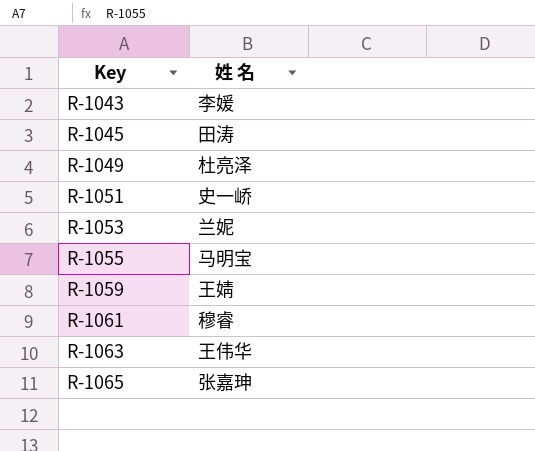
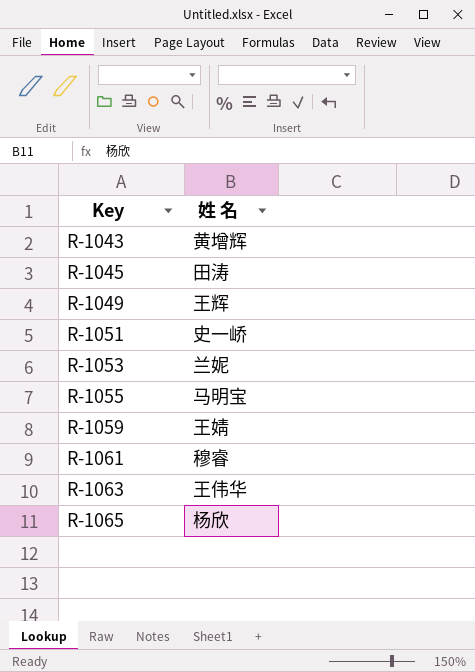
R-1043 | 姓 名: 李媛 -> 黄增辉
R-1049 | 姓 名: 杜亮泽 -> 王辉
R-1065 | 姓 名: 张嘉珅 -> 杨欣

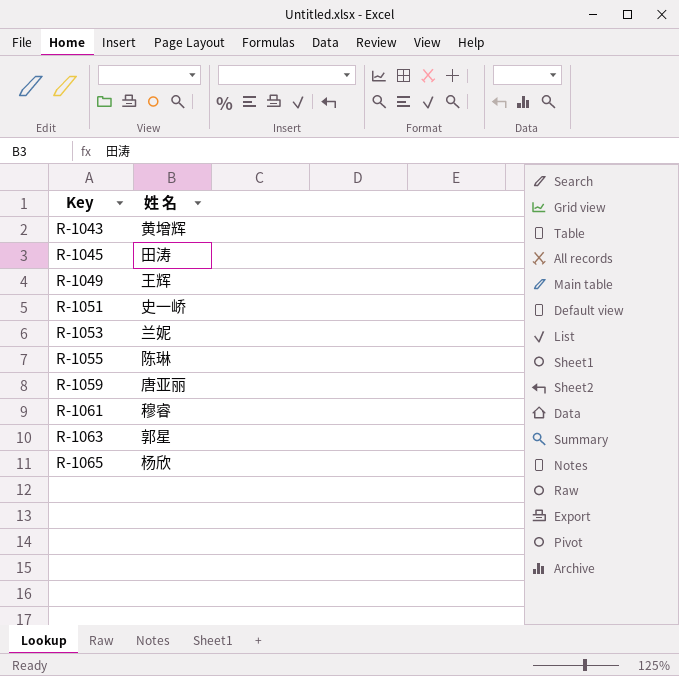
R-1055 | 姓 名: 马明宝 -> 陈琳
R-1059 | 姓 名: 王婧 -> 唐亚丽
R-1063 | 姓 名: 王伟华 -> 郭星

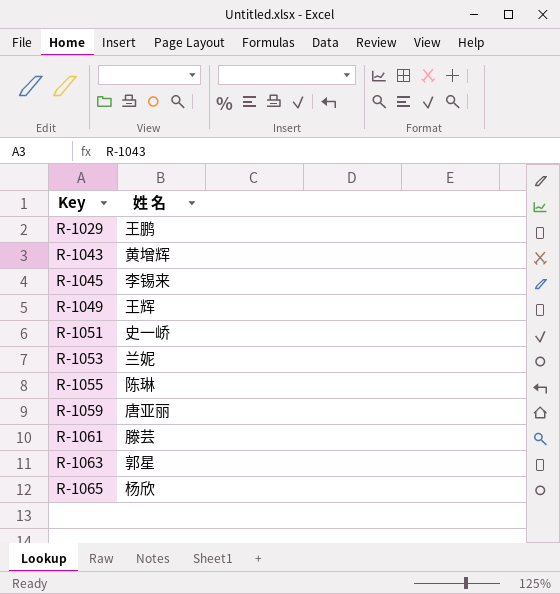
row R-1029: none -> 王鹏
R-1045 | 姓 名: 田涛 -> 李锡来
R-1061 | 姓 名: 穆睿 -> 滕芸

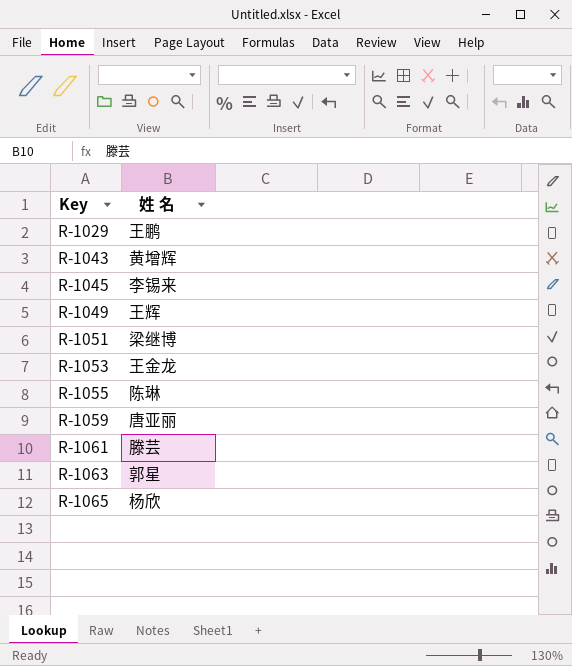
R-1051 | 姓 名: 史一峤 -> 梁继博
R-1053 | 姓 名: 兰妮 -> 王金龙

